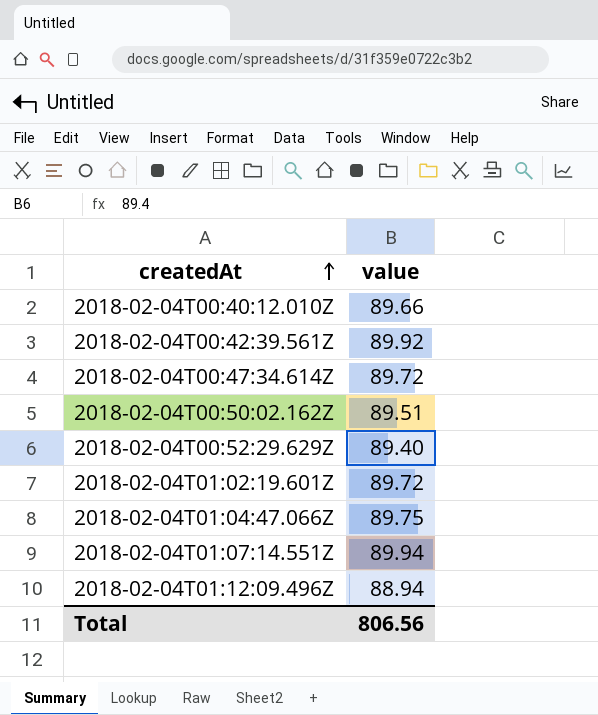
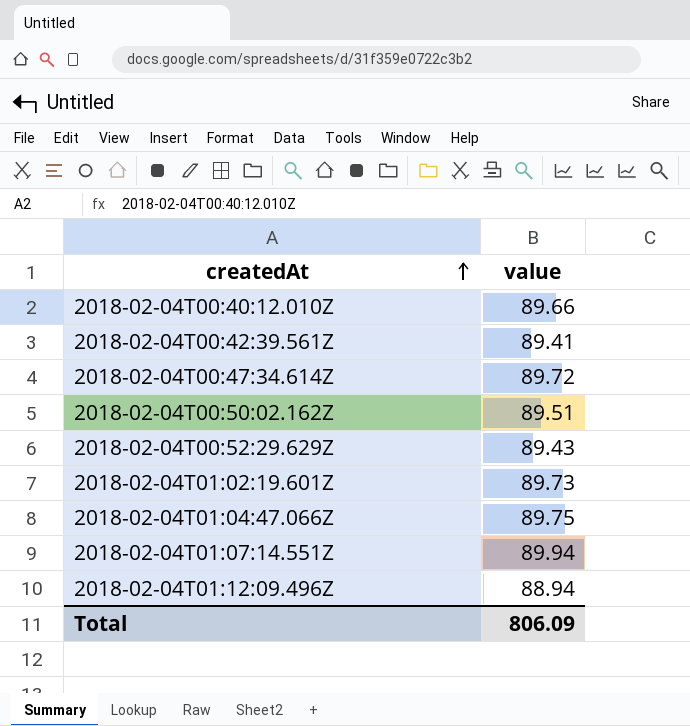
2018-02-04T00:42:39.561Z | value: 89.92 -> 89.41
2018-02-04T00:52:29.629Z | value: 89.40 -> 89.43
2018-02-04T01:02:19.601Z | value: 89.72 -> 89.73
Total | value: 806.56 -> 806.09

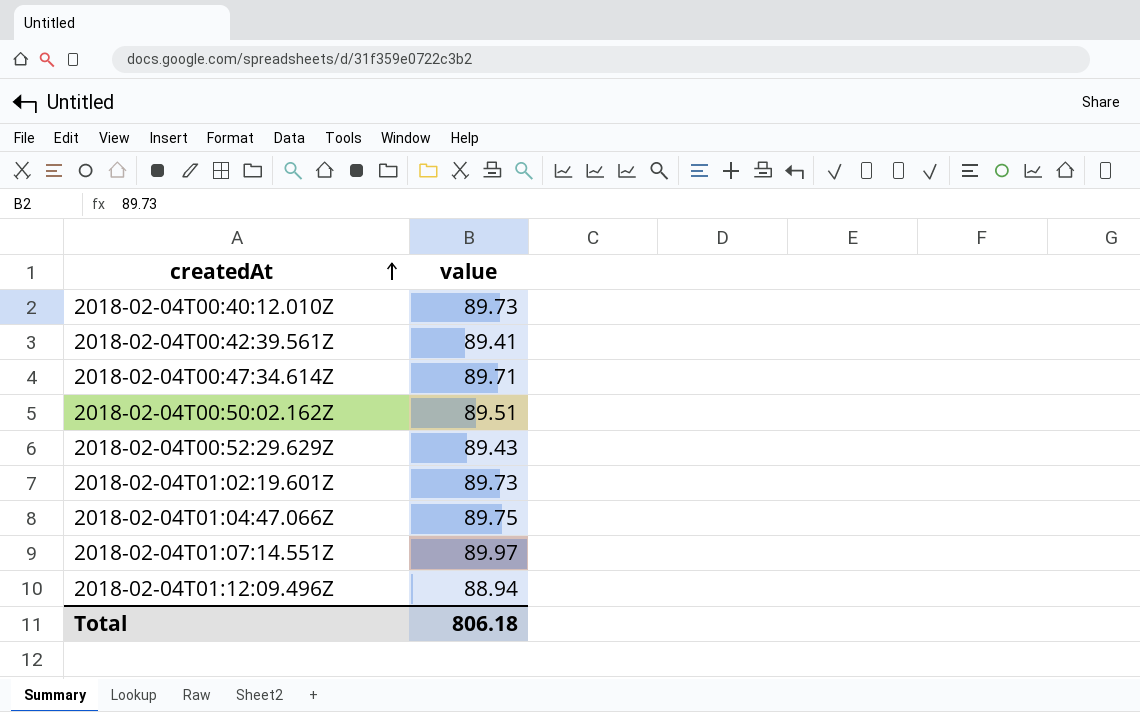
2018-02-04T00:40:12.010Z | value: 89.66 -> 89.73
2018-02-04T00:47:34.614Z | value: 89.72 -> 89.71
2018-02-04T01:07:14.551Z | value: 89.94 -> 89.97
Total | value: 806.09 -> 806.18

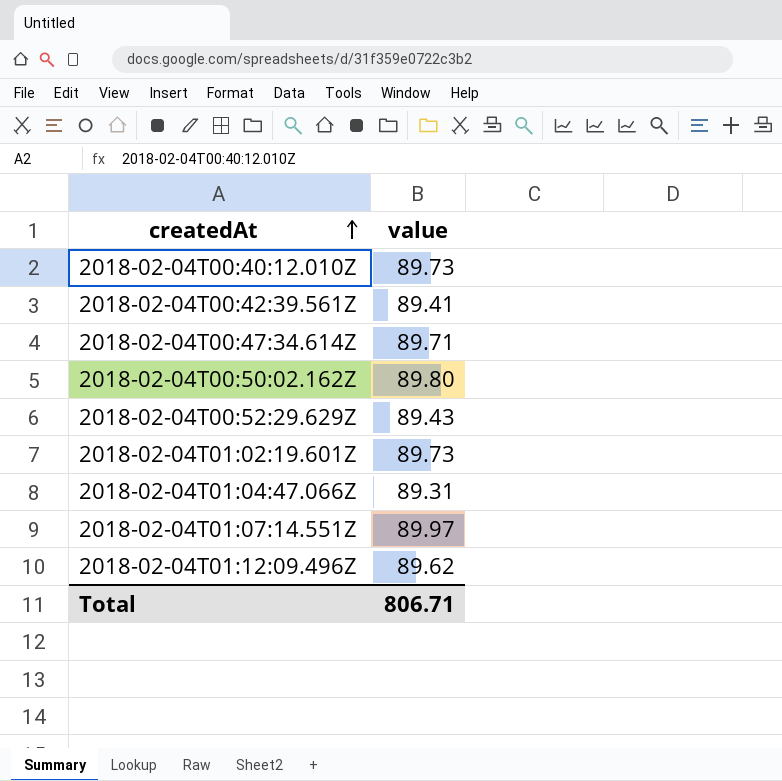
2018-02-04T00:50:02.162Z | value: 89.51 -> 89.80
2018-02-04T01:04:47.066Z | value: 89.75 -> 89.31
2018-02-04T01:12:09.496Z | value: 88.94 -> 89.62
Total | value: 806.18 -> 806.71

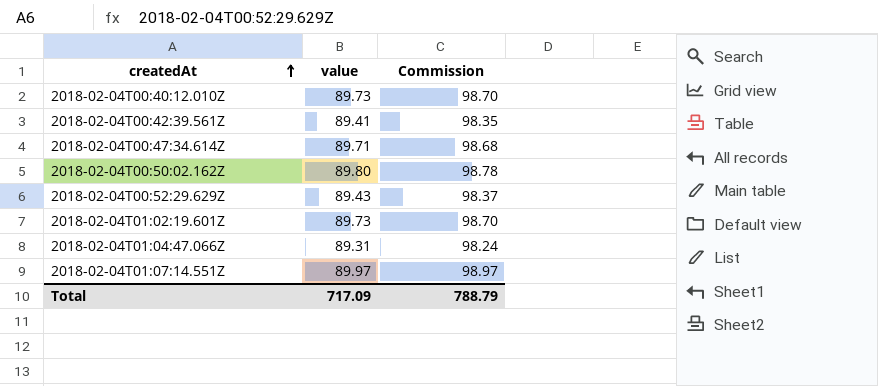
column Commission | formula: none -> [value] * 1.1
row 2018-02-04T01:12:09.496Z: 89.62 -> none
Total | value: 806.71 -> 717.09

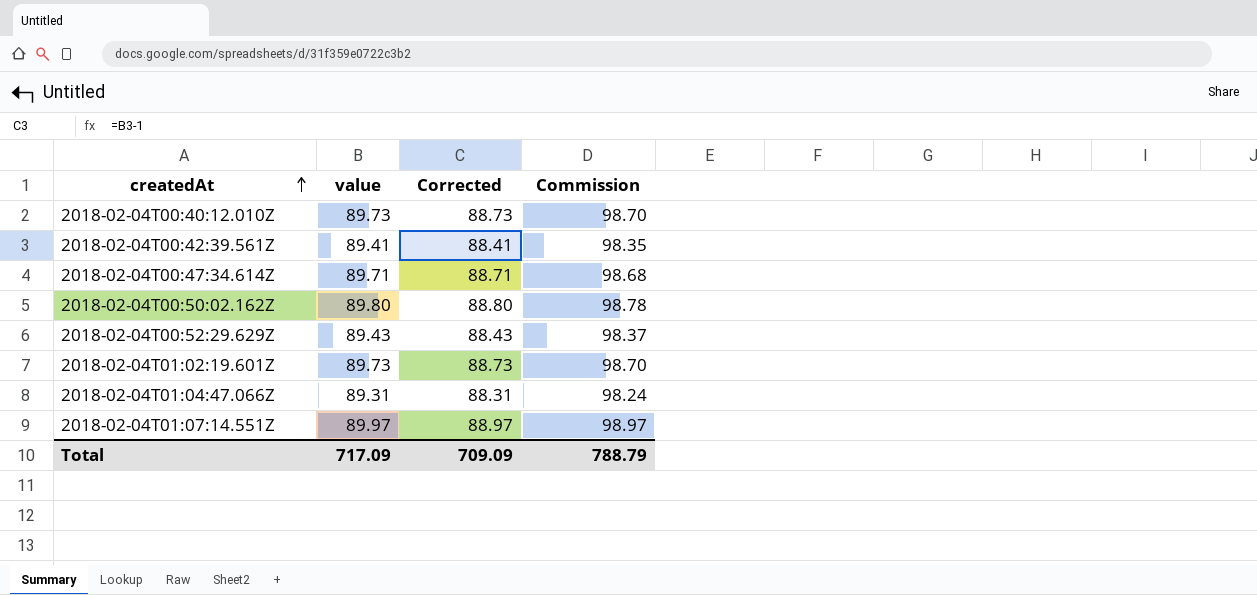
column Corrected | formula: none -> [value] - 1

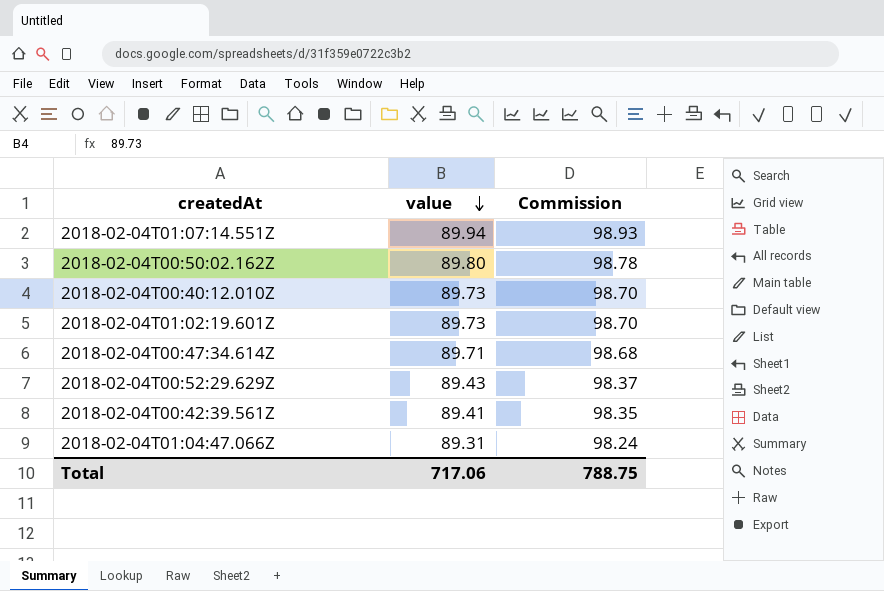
row order: createdAt ascending -> value descending
column Corrected | formula: [value] - 1 -> none
2018-02-04T01:07:14.551Z | value: 89.97 -> 89.94
2018-02-04T01:07:14.551Z | Commission: 98.97 -> 98.93
Total | value: 717.09 -> 717.06
Total | Commission: 788.79 -> 788.75

